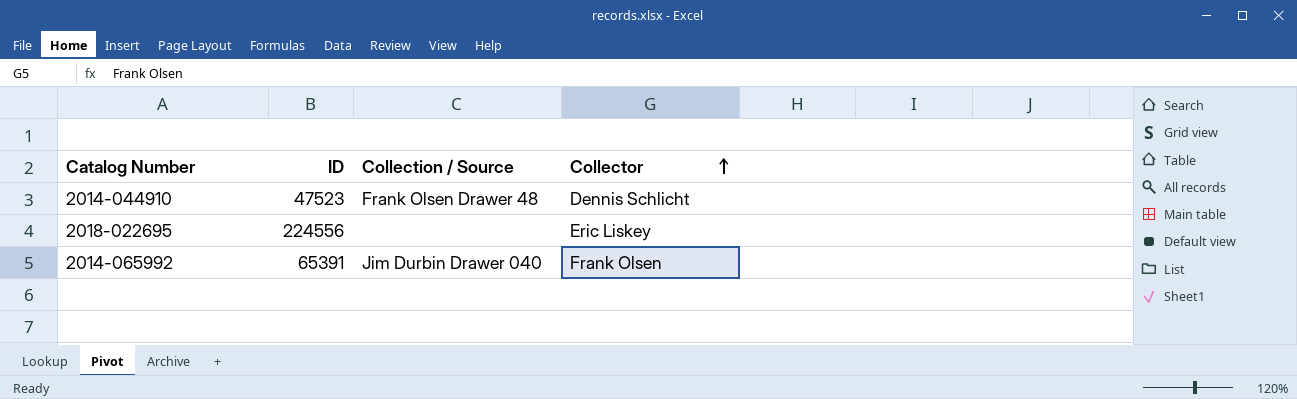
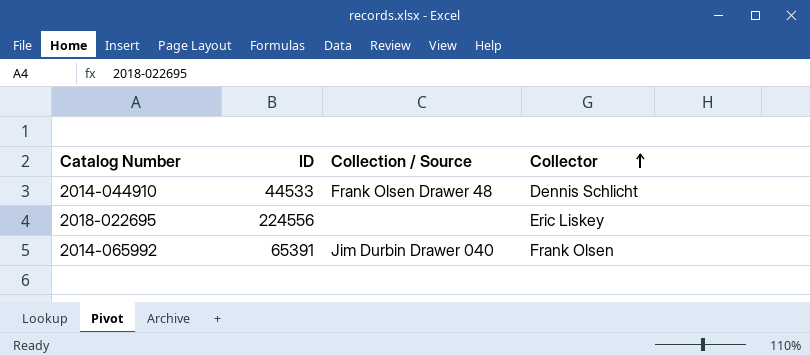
2014-044910 | ID: 47523 -> 44533

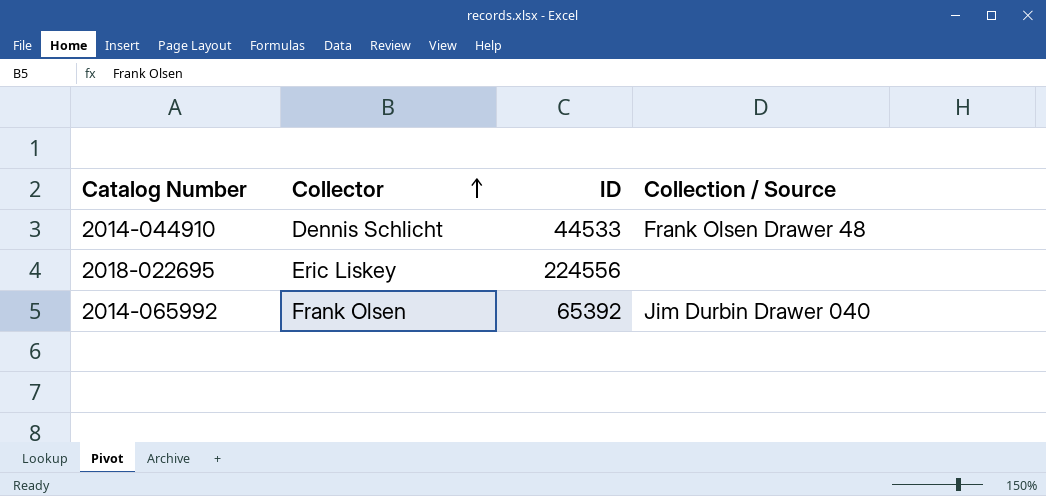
column Collector | position: 4 -> 2
2014-065992 | ID: 65391 -> 65392

